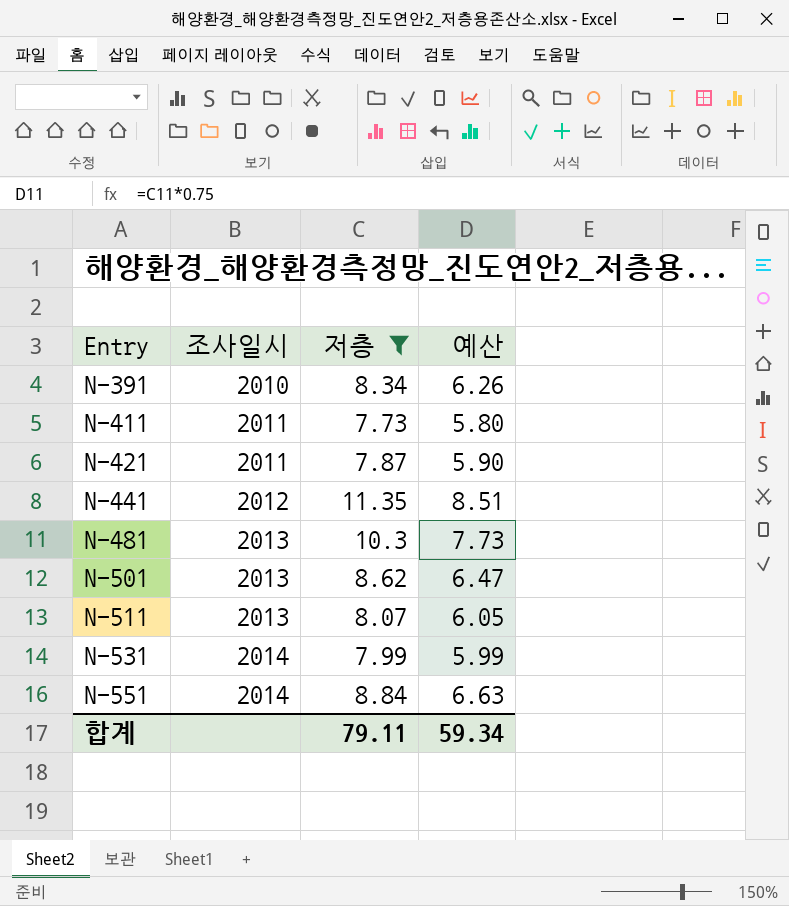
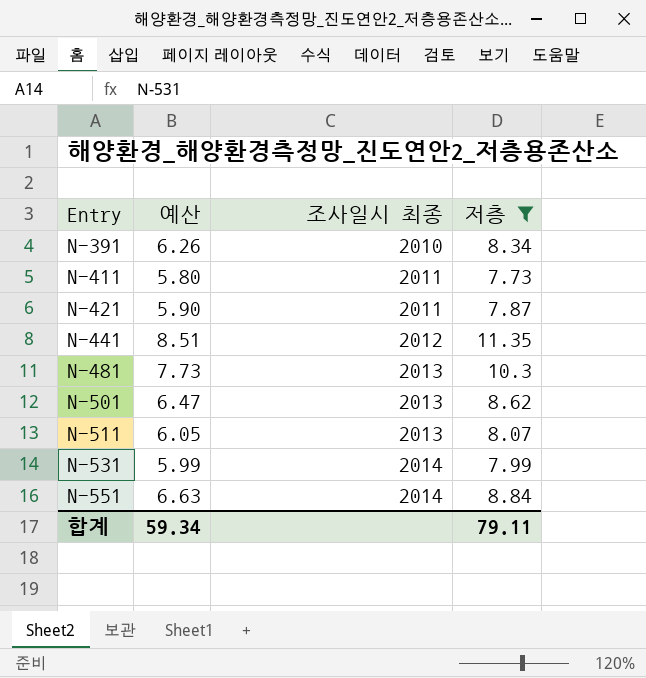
column 예산 | position: 4 -> 2
column name: 조사일시 -> 조사일시 최종

